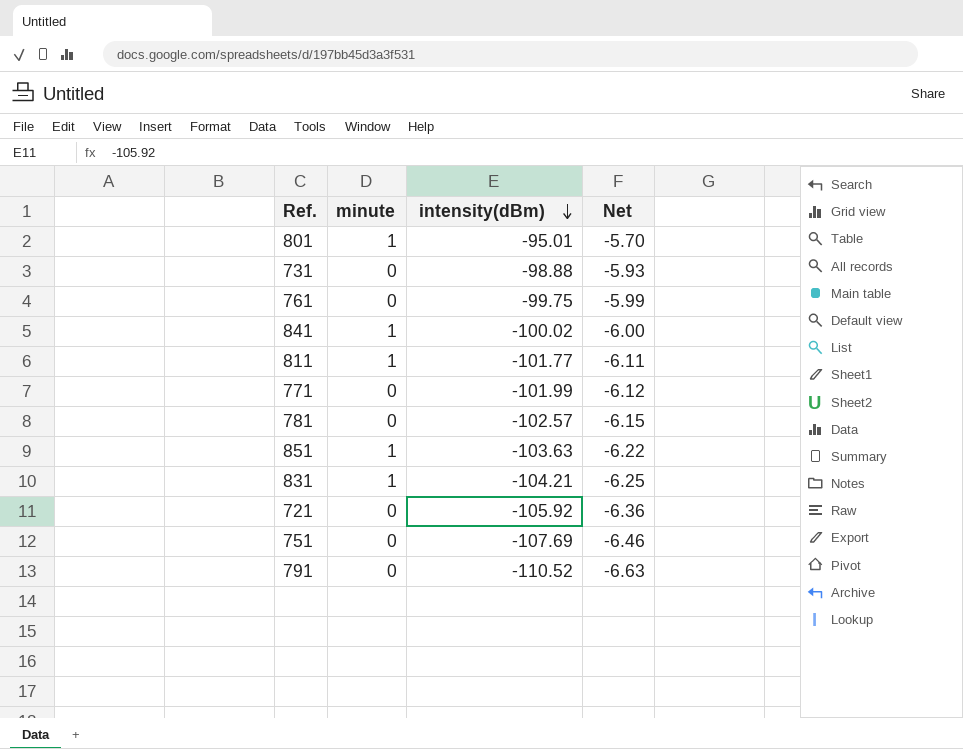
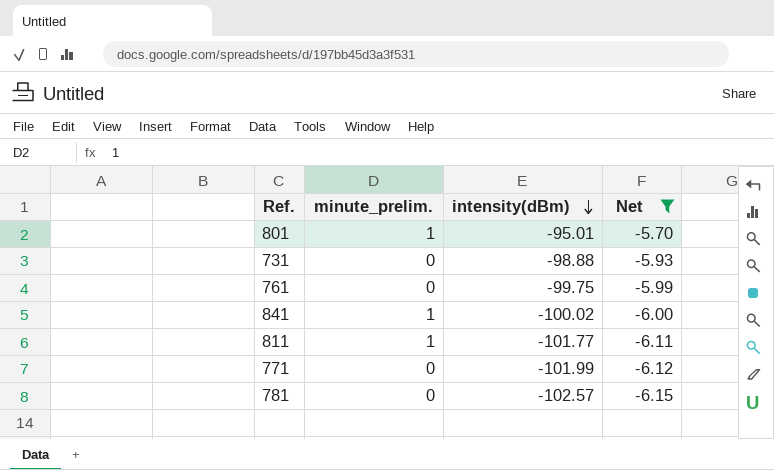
filter: none -> Net >= -6.15
column name: minute -> minute_prelim.

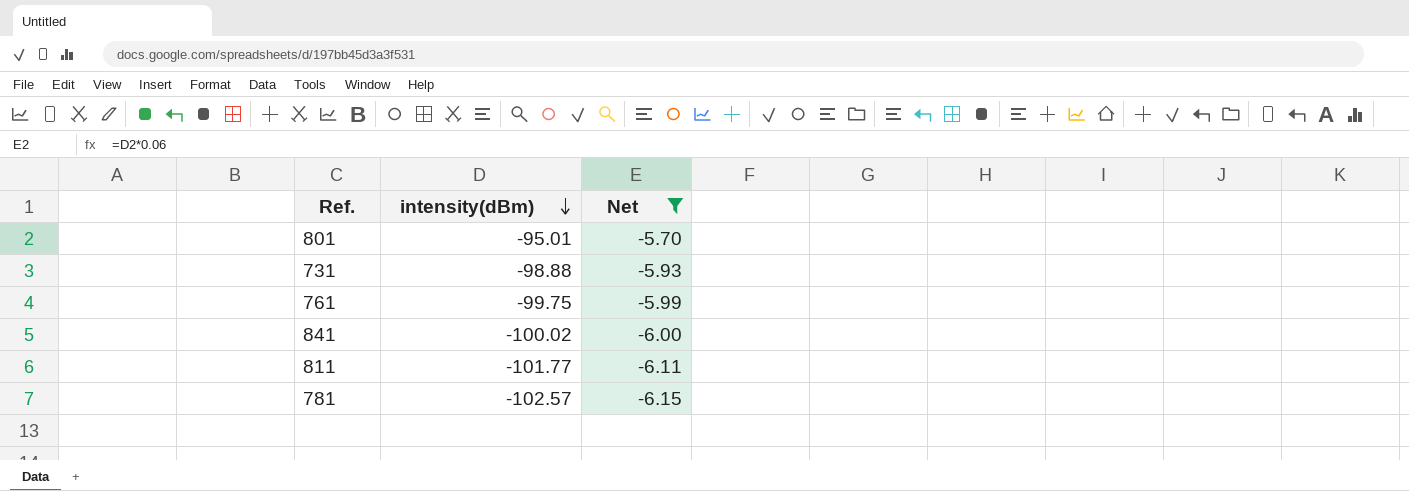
column minute_prelim. | position: 2 -> none
row 771: 0 | -101.99 | -6.12 -> none

